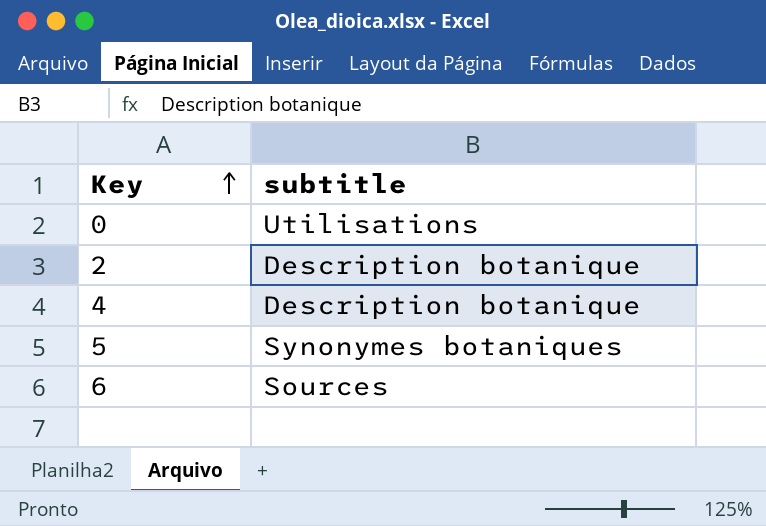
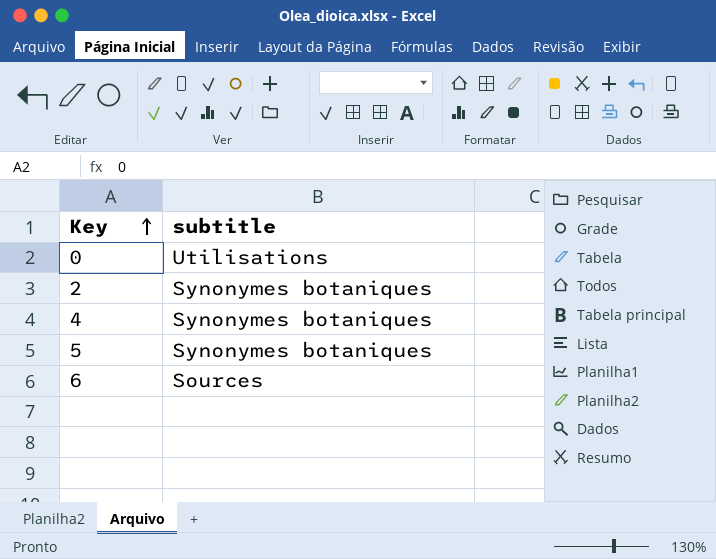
2 | subtitle: Description botanique -> Synonymes botaniques
4 | subtitle: Description botanique -> Synonymes botaniques

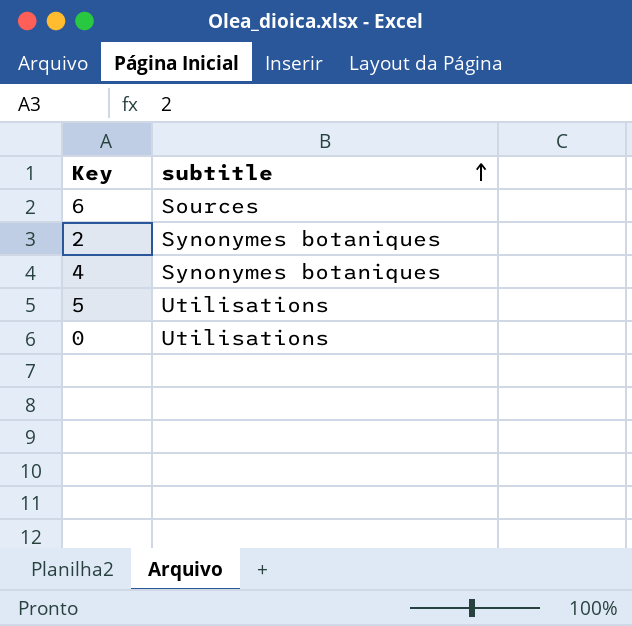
row order: Key ascending -> subtitle ascending
5 | subtitle: Synonymes botaniques -> Utilisations

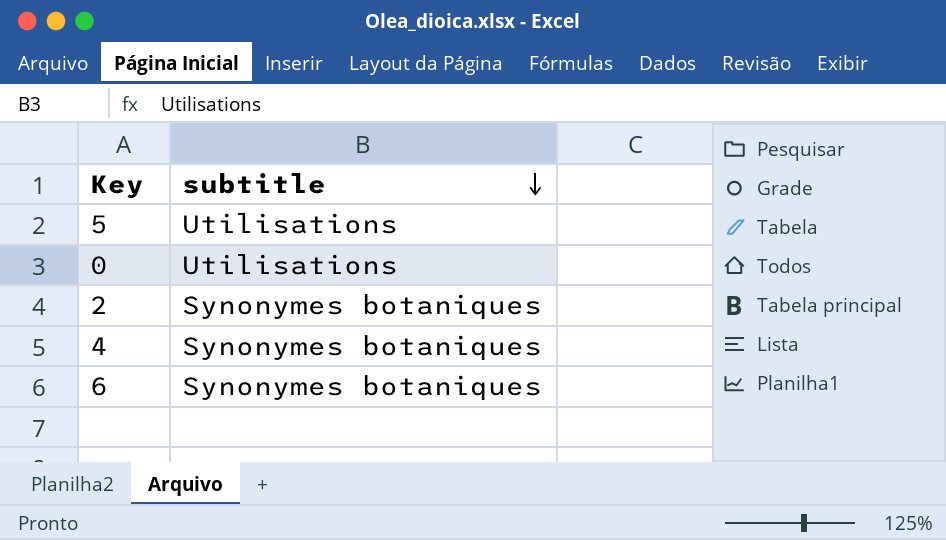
row order: subtitle ascending -> subtitle descending
6 | subtitle: Sources -> Synonymes botaniques

